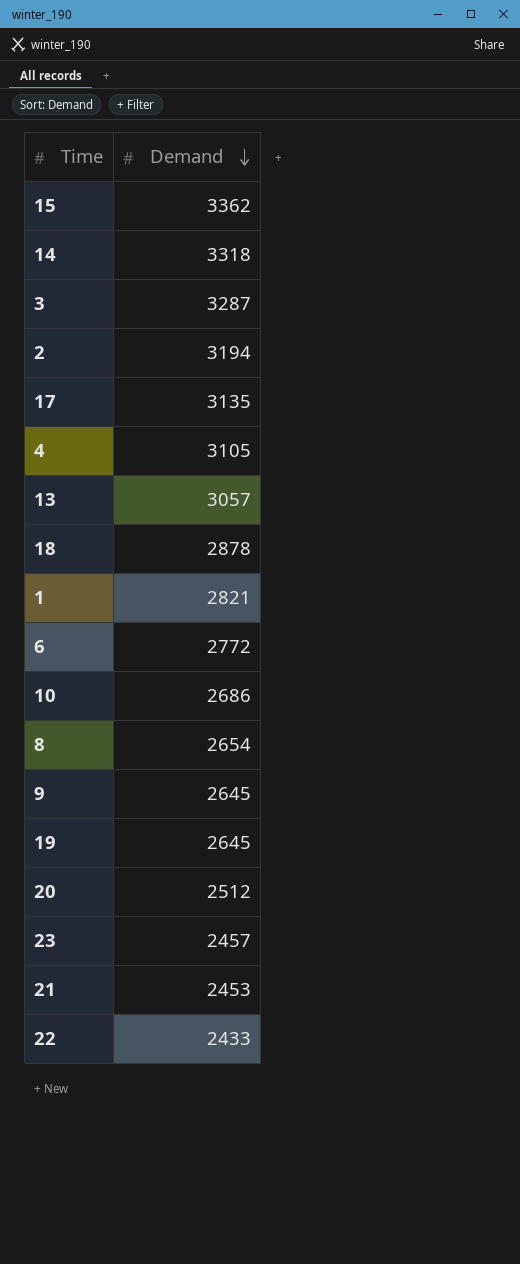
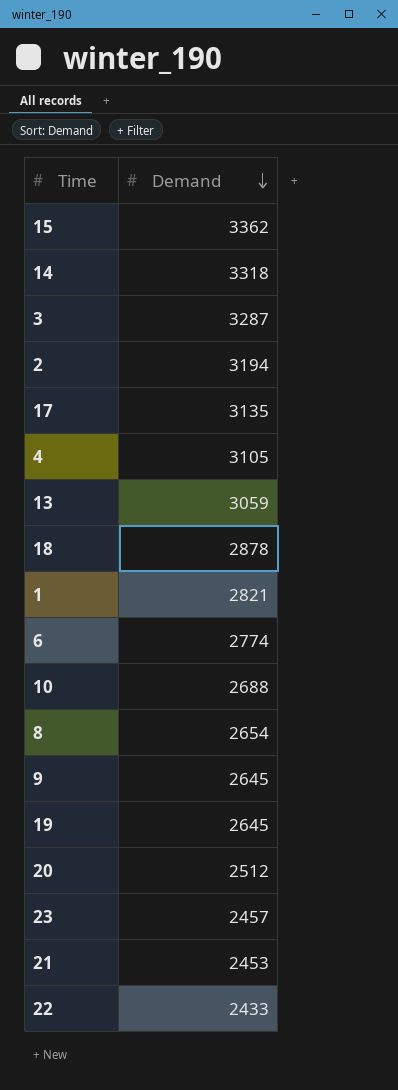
13 | Demand: 3057 -> 3059
6 | Demand: 2772 -> 2774
10 | Demand: 2686 -> 2688

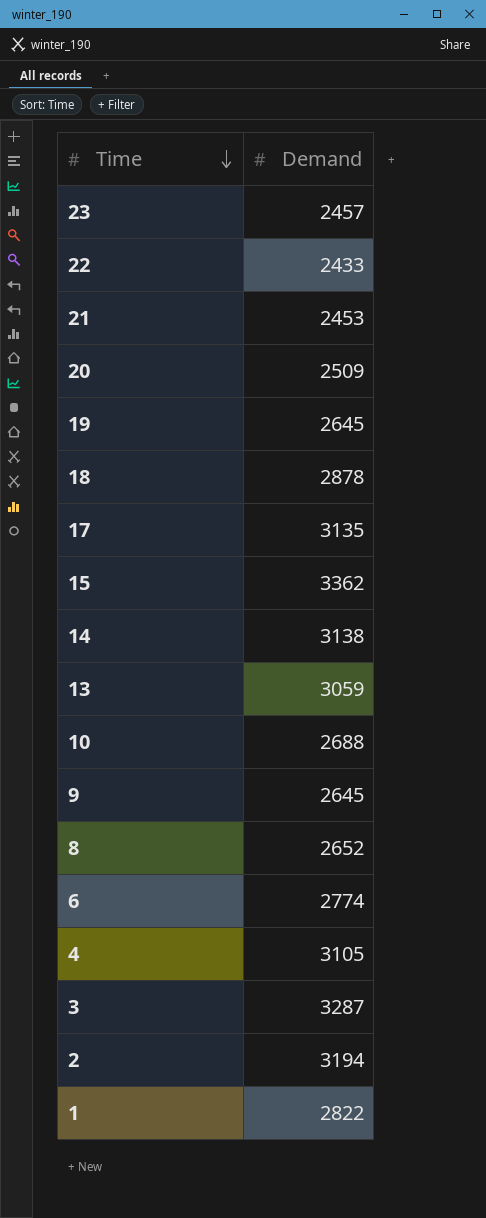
row order: Demand descending -> Time descending
20 | Demand: 2512 -> 2509
14 | Demand: 3318 -> 3138
8 | Demand: 2654 -> 2652
1 | Demand: 2821 -> 2822

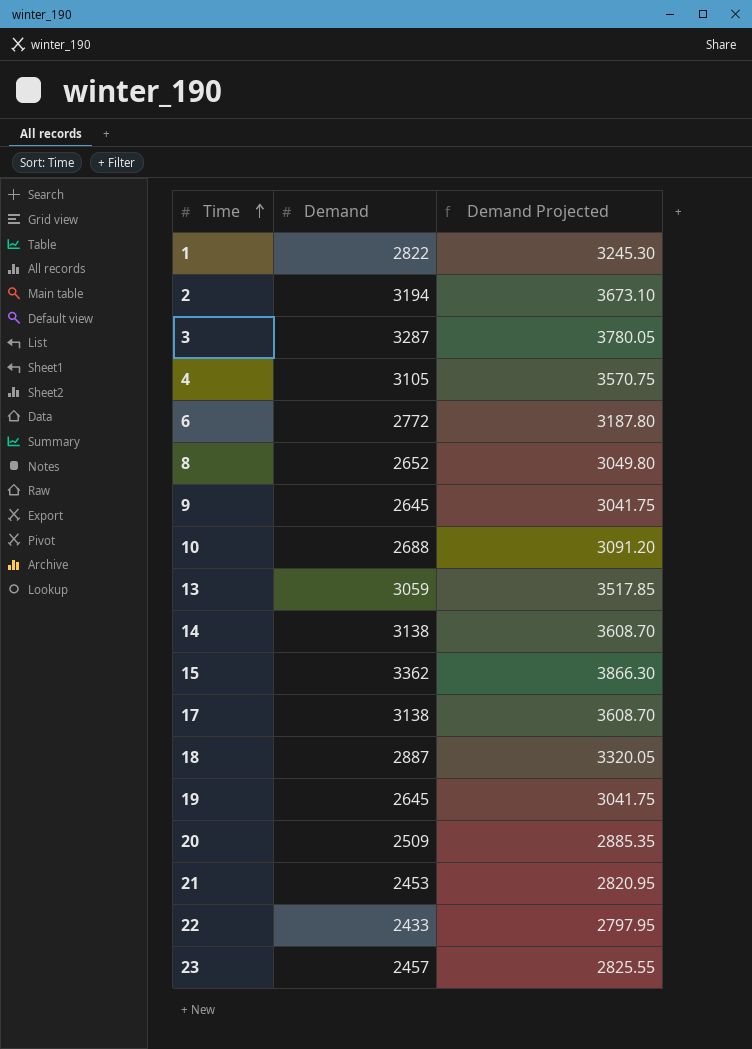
row order: Time descending -> Time ascending
column Demand Projected | formula: none -> [Demand] * 1.15
6 | Demand: 2774 -> 2772
17 | Demand: 3135 -> 3138
18 | Demand: 2878 -> 2887

